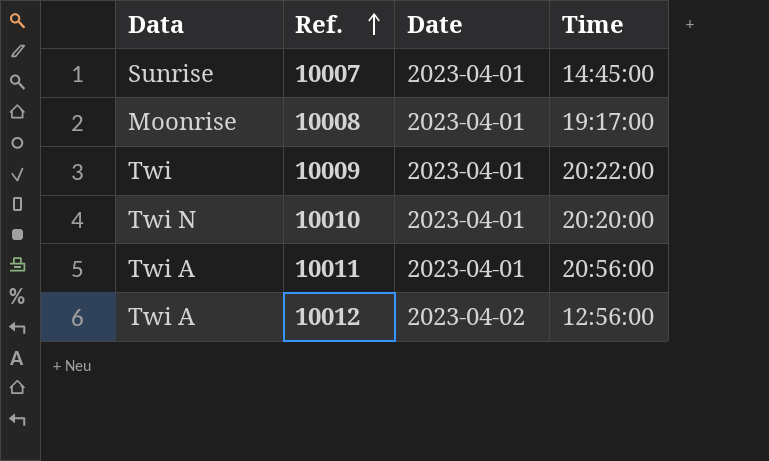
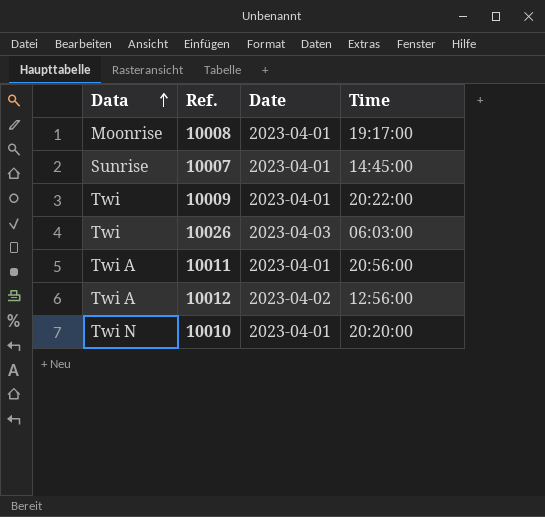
row order: Ref. ascending -> Data ascending
row 10026: none -> Twi | 2023-04-03 | 06:03:00

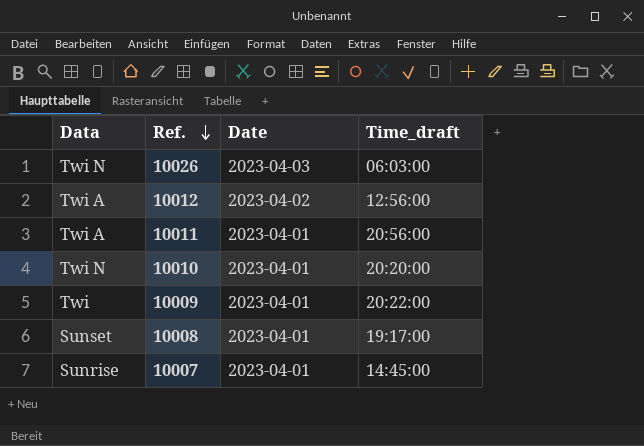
row order: Data ascending -> Ref. descending
column name: Time -> Time_draft
10026 | Data: Twi -> Twi N
10008 | Data: Moonrise -> Sunset

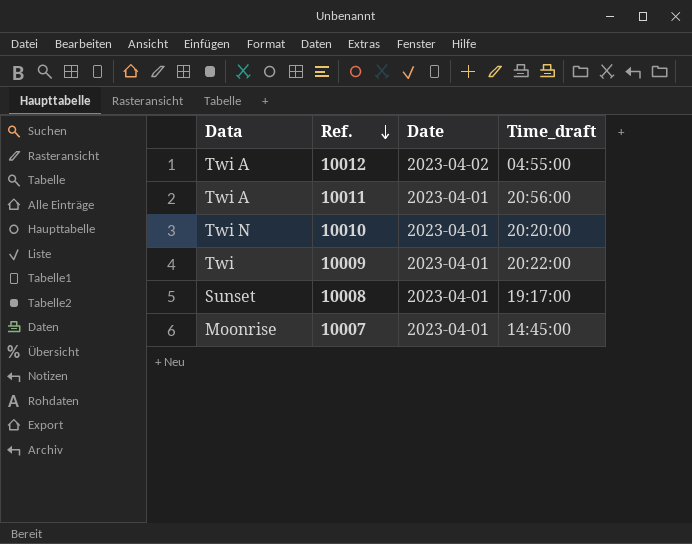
row 10026: Twi N | 2023-04-03 | 06:03:00 -> none
10012 | Time_draft: 12:56:00 -> 04:55:00
10007 | Data: Sunrise -> Moonrise

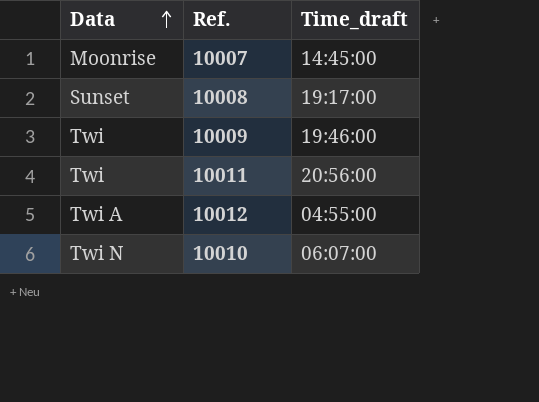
row order: Ref. descending -> Data ascending
column Date | position: 3 -> none
10009 | Time_draft: 20:22:00 -> 19:46:00
10011 | Data: Twi A -> Twi
10010 | Time_draft: 20:20:00 -> 06:07:00

